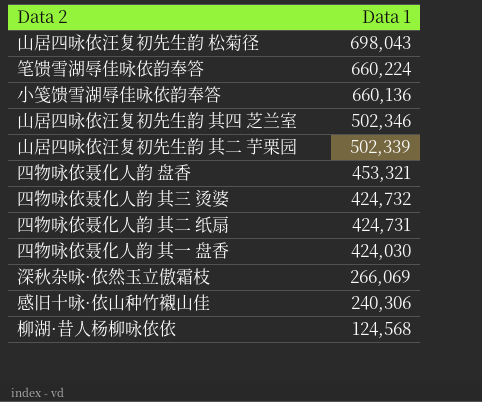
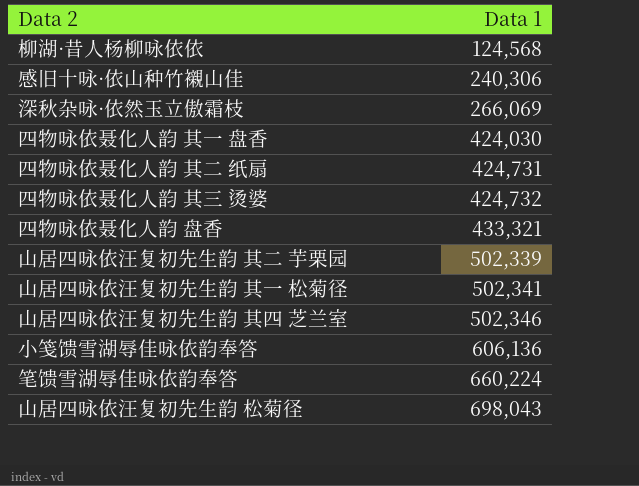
row order: Data 1 descending -> Data 1 ascending
四物咏依聂化人韵 盘香 | Data 1: 453,321 -> 433,321
row 山居四咏依汪复初先生韵 其一 松菊径: none -> 502,341
小笺馈雪湖辱佳咏依韵奉答 | Data 1: 660,136 -> 606,136

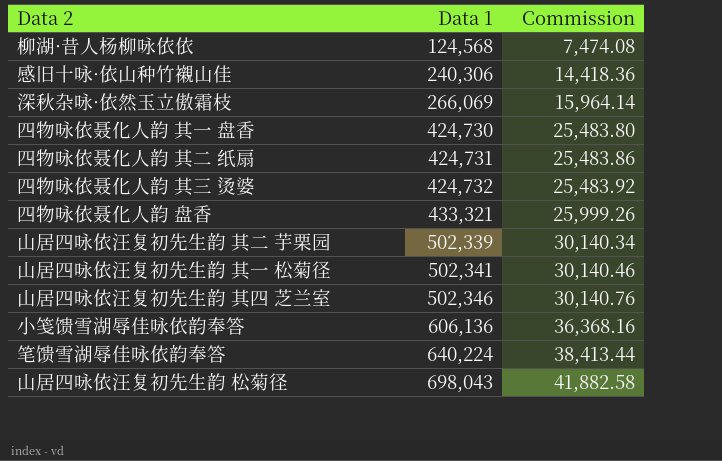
column Commission | formula: none -> [Data 1] * 0.06
四物咏依聂化人韵 其一 盘香 | Data 1: 424,030 -> 424,730
笔馈雪湖辱佳咏依韵奉答 | Data 1: 660,224 -> 640,224

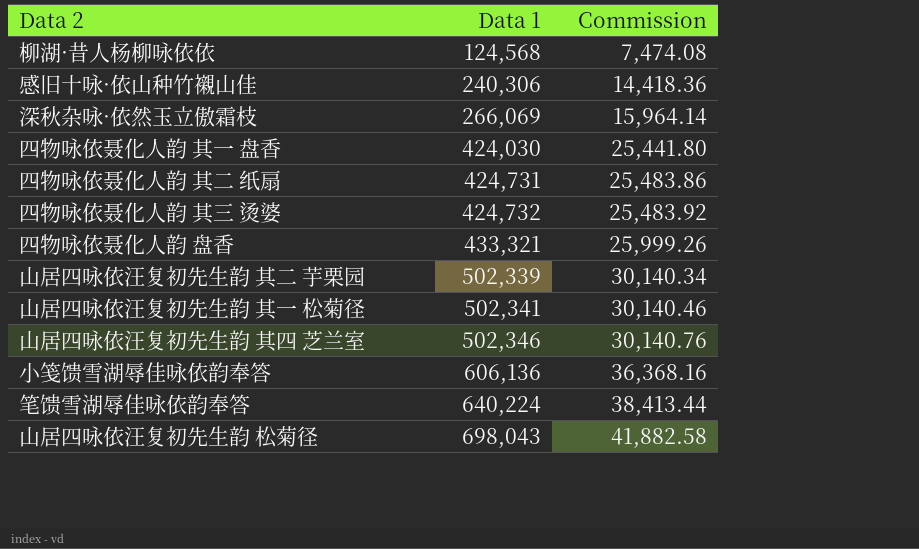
四物咏依聂化人韵 其一 盘香 | Data 1: 424,730 -> 424,030
四物咏依聂化人韵 其一 盘香 | Commission: 25,483.80 -> 25,441.80

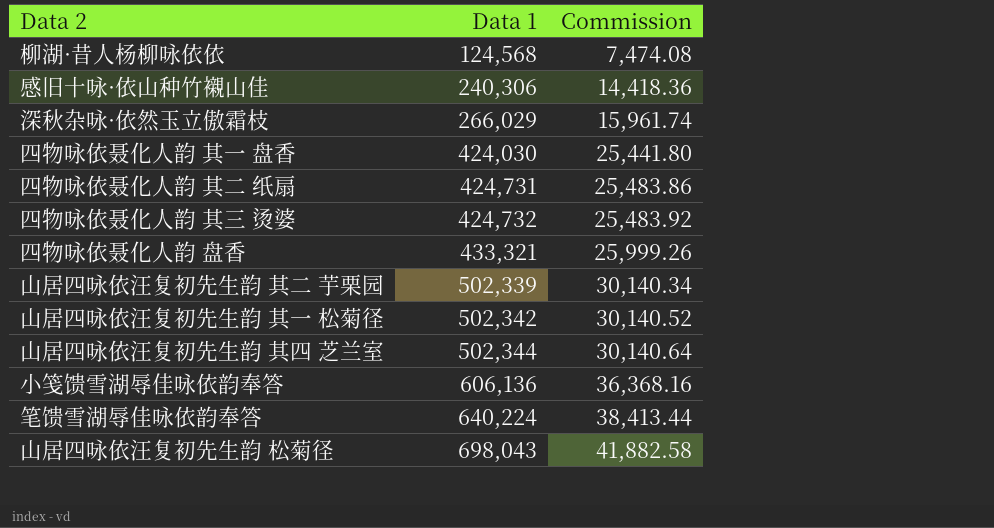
深秋杂咏·依然玉立傲霜枝 | Data 1: 266,069 -> 266,029
深秋杂咏·依然玉立傲霜枝 | Commission: 15,964.14 -> 15,961.74
山居四咏依汪复初先生韵 其一 松菊径 | Data 1: 502,341 -> 502,342
山居四咏依汪复初先生韵 其一 松菊径 | Commission: 30,140.46 -> 30,140.52
山居四咏依汪复初先生韵 其四 芝兰室 | Data 1: 502,346 -> 502,344
山居四咏依汪复初先生韵 其四 芝兰室 | Commission: 30,140.76 -> 30,140.64

